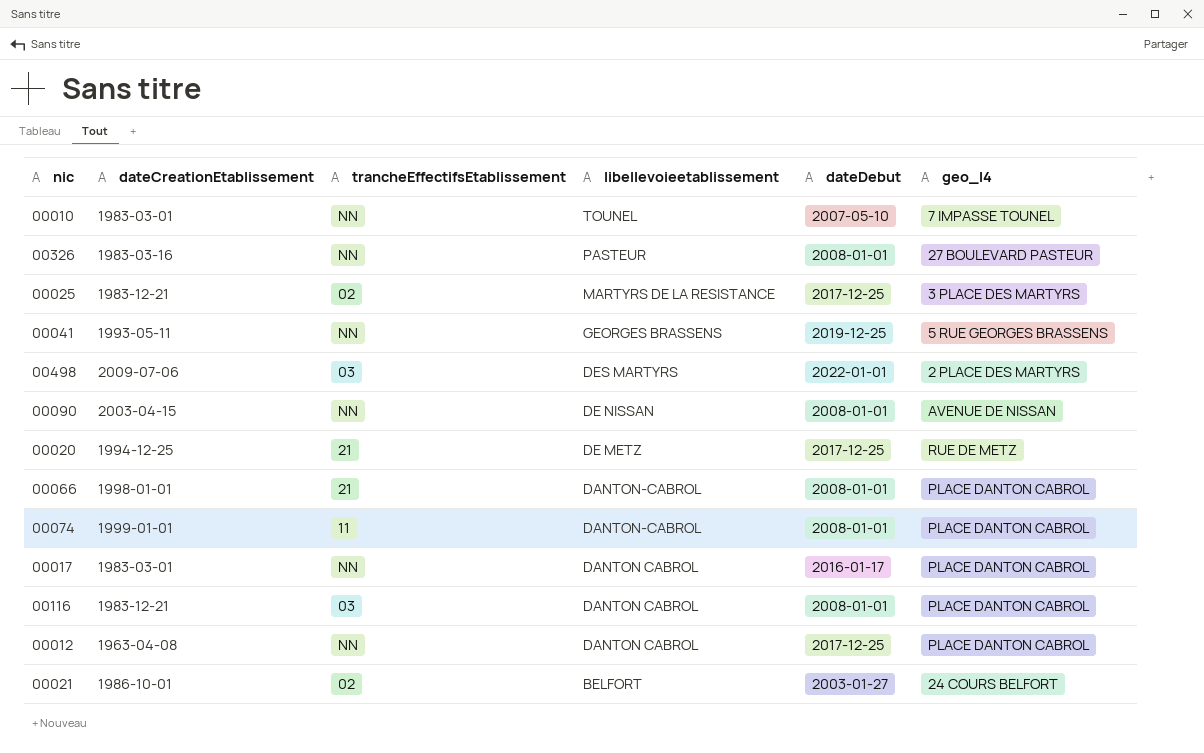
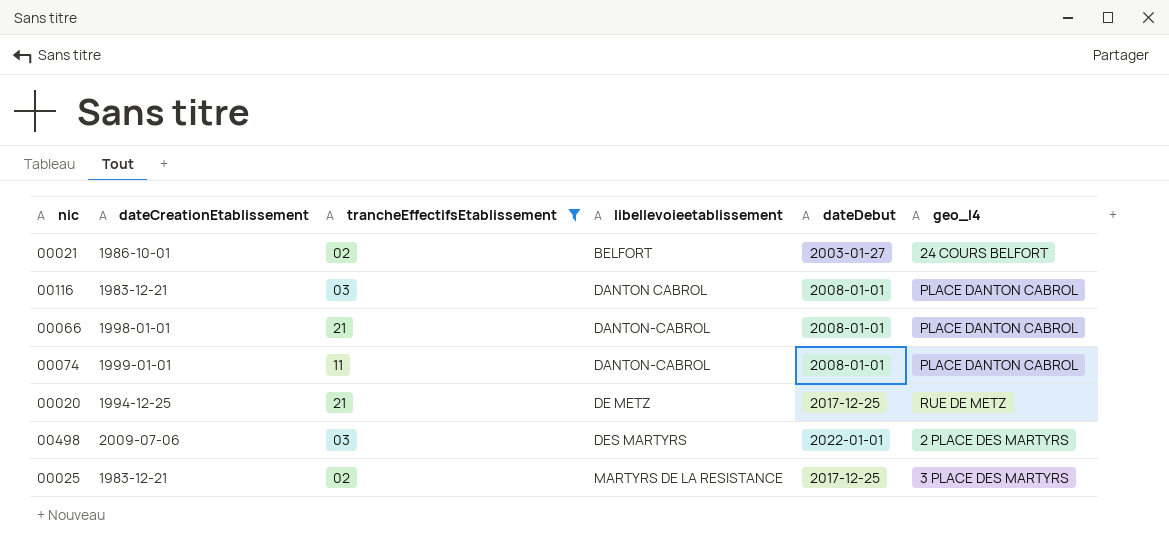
filter: none -> trancheEffectifsEtablissement != NN
row order: libellevoieetablissement descending -> libellevoieetablissement ascending

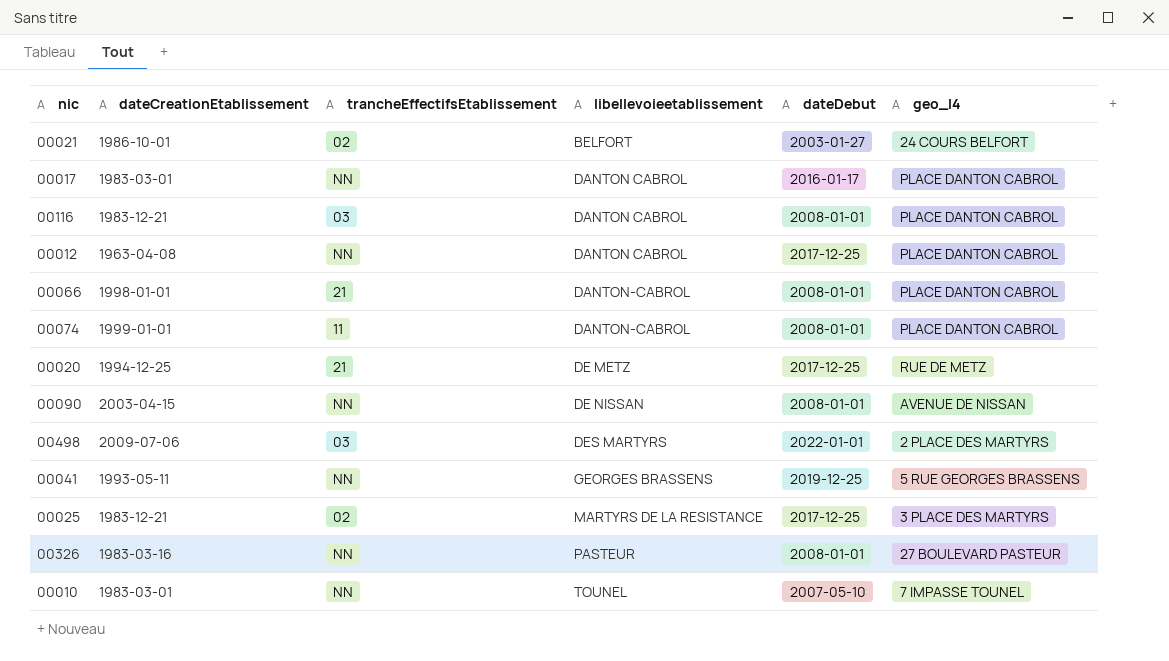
filter: trancheEffectifsEtablissement != NN -> none

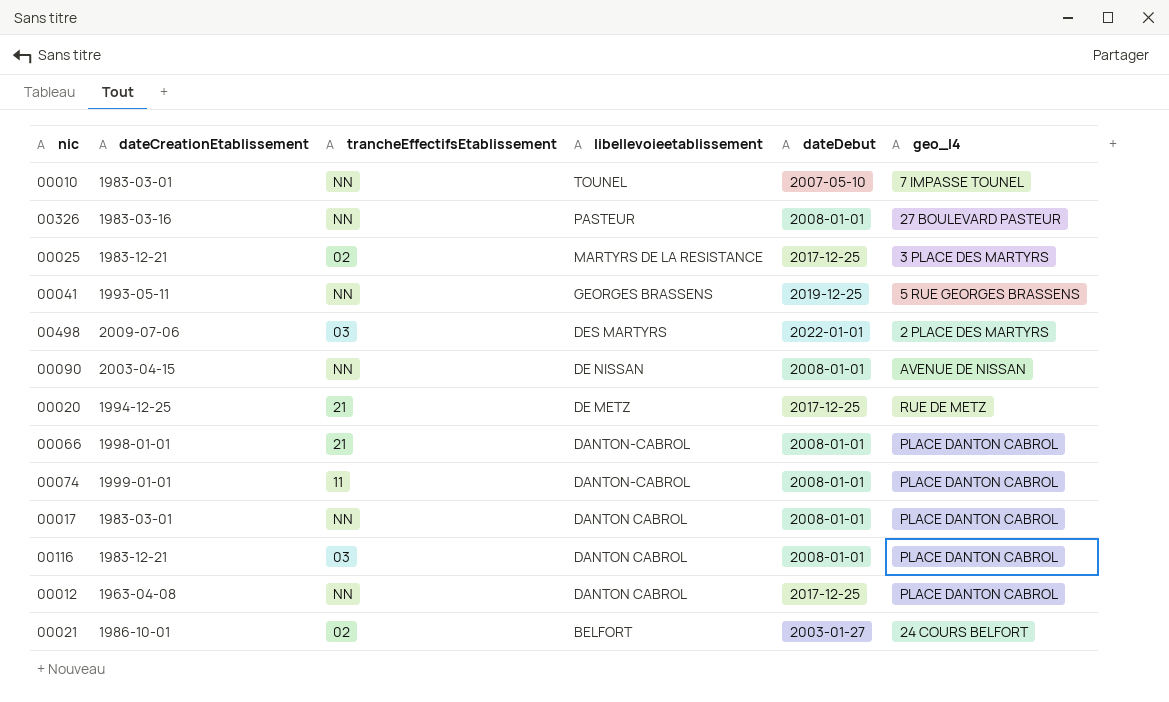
row order: libellevoieetablissement ascending -> libellevoieetablissement descending
00017 | dateDebut: 2016-01-17 -> 2008-01-01

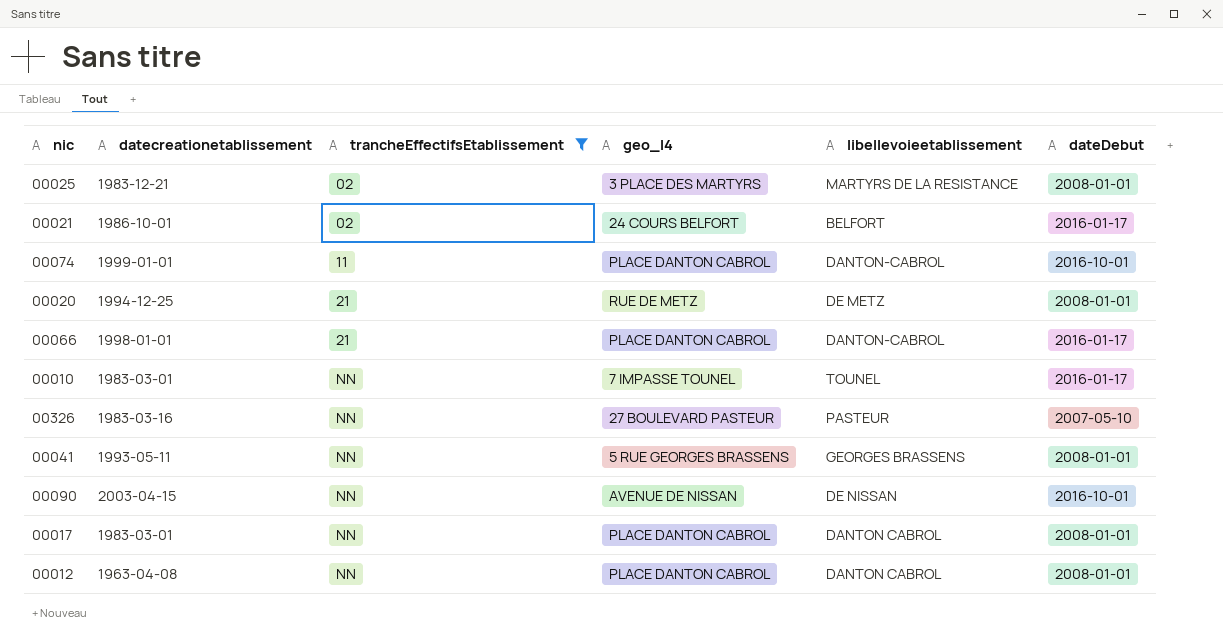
filter: none -> trancheEffectifsEtablissement != 03
row order: libellevoieetablissement descending -> trancheEffectifsEtablissement ascending
column name: dateCreationEtablissement -> datecreationetablissement
column geo_l4 | position: 6 -> 4
00025 | dateDebut: 2017-12-25 -> 2008-01-01
00021 | dateDebut: 2003-01-27 -> 2016-01-17
00074 | dateDebut: 2008-01-01 -> 2016-10-01
00020 | dateDebut: 2017-12-25 -> 2008-01-01
00066 | dateDebut: 2008-01-01 -> 2016-01-17
00010 | dateDebut: 2007-05-10 -> 2016-01-17
00326 | dateDebut: 2008-01-01 -> 2007-05-10
00041 | dateDebut: 2019-12-25 -> 2008-01-01
00090 | dateDebut: 2008-01-01 -> 2016-10-01
00012 | dateDebut: 2017-12-25 -> 2008-01-01

